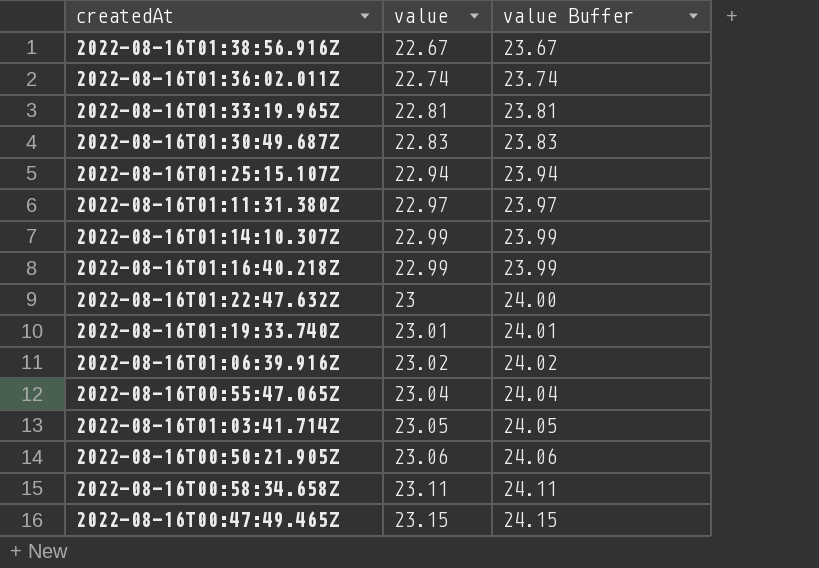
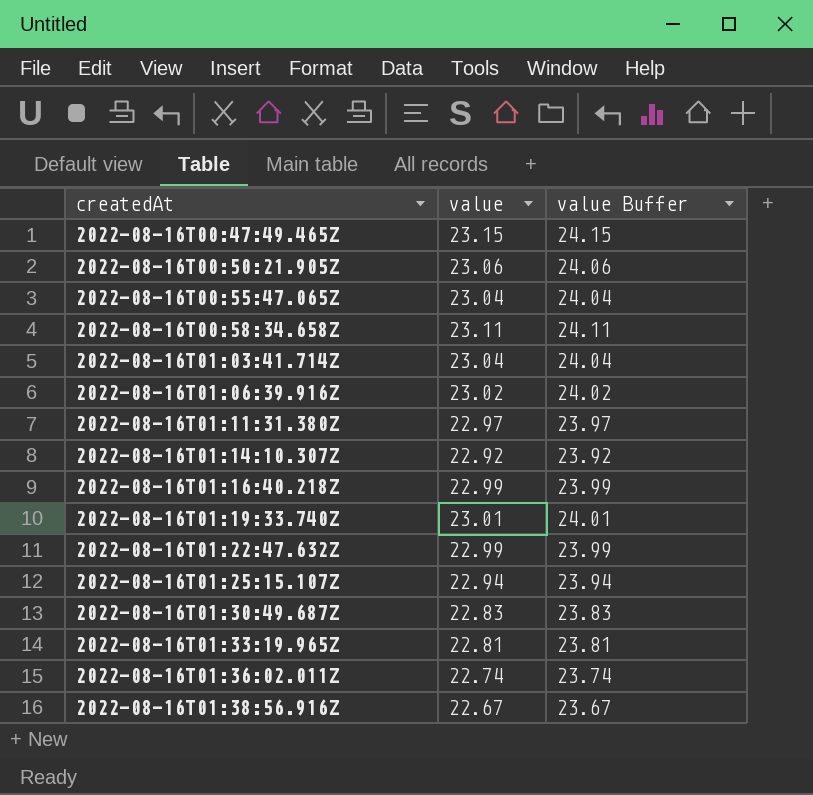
row order: value ascending -> createdAt ascending
2022-08-16T01:03:41.714Z | value: 23.05 -> 23.04
2022-08-16T01:03:41.714Z | value Buffer: 24.05 -> 24.04
2022-08-16T01:14:10.307Z | value: 22.99 -> 22.92
2022-08-16T01:14:10.307Z | value Buffer: 23.99 -> 23.92
2022-08-16T01:22:47.632Z | value: 23 -> 22.99
2022-08-16T01:22:47.632Z | value Buffer: 24.00 -> 23.99

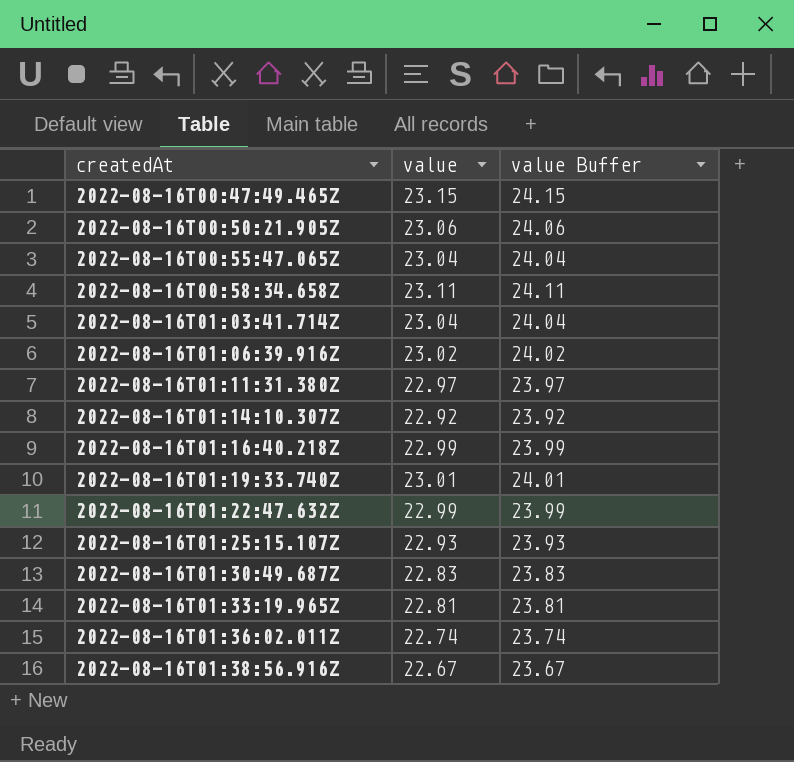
2022-08-16T01:25:15.107Z | value: 22.94 -> 22.93
2022-08-16T01:25:15.107Z | value Buffer: 23.94 -> 23.93

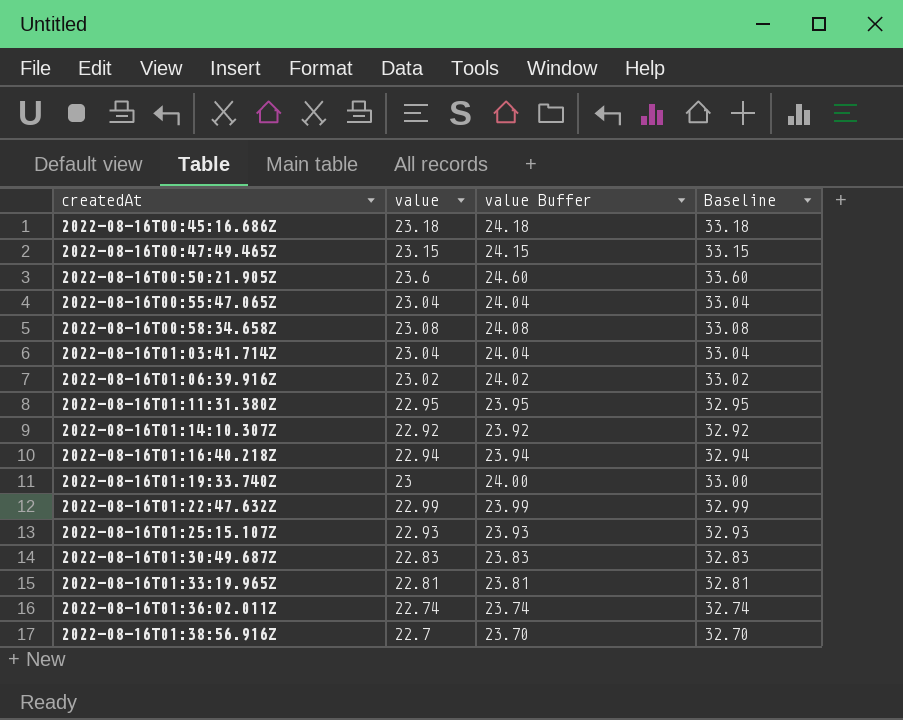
column Baseline | formula: none -> [value] + 10
row 2022-08-16T00:45:16.686Z: none -> 23.18 | 24.18 | 33.18
2022-08-16T00:50:21.905Z | value: 23.06 -> 23.6
2022-08-16T00:50:21.905Z | value Buffer: 24.06 -> 24.60
2022-08-16T00:58:34.658Z | value: 23.11 -> 23.08
2022-08-16T00:58:34.658Z | value Buffer: 24.11 -> 24.08
2022-08-16T01:11:31.380Z | value: 22.97 -> 22.95
2022-08-16T01:11:31.380Z | value Buffer: 23.97 -> 23.95
2022-08-16T01:16:40.218Z | value: 22.99 -> 22.94
2022-08-16T01:16:40.218Z | value Buffer: 23.99 -> 23.94
2022-08-16T01:19:33.740Z | value: 23.01 -> 23
2022-08-16T01:19:33.740Z | value Buffer: 24.01 -> 24.00
2022-08-16T01:38:56.916Z | value: 22.67 -> 22.7
2022-08-16T01:38:56.916Z | value Buffer: 23.67 -> 23.70

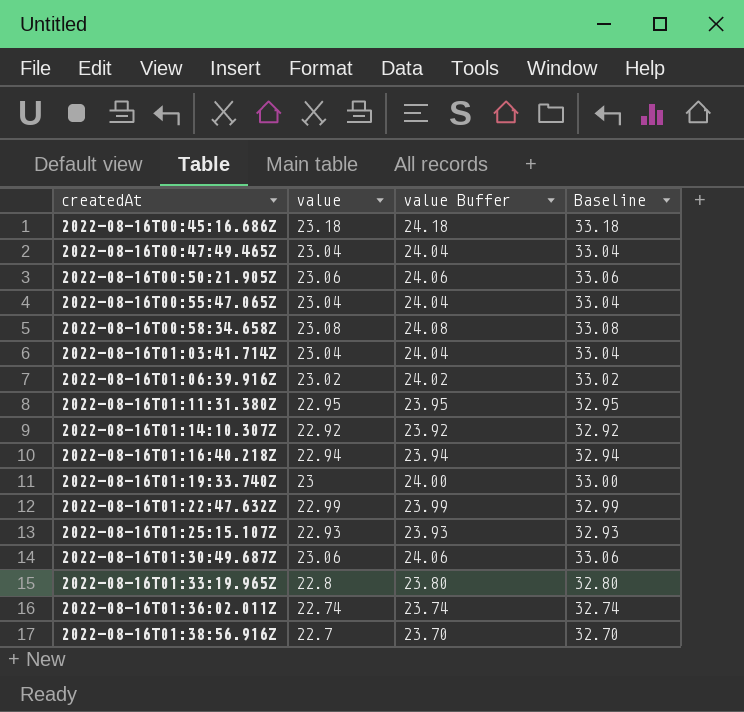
2022-08-16T00:47:49.465Z | value: 23.15 -> 23.04
2022-08-16T00:47:49.465Z | value Buffer: 24.15 -> 24.04
2022-08-16T00:47:49.465Z | Baseline: 33.15 -> 33.04
2022-08-16T00:50:21.905Z | value: 23.6 -> 23.06
2022-08-16T00:50:21.905Z | value Buffer: 24.60 -> 24.06
2022-08-16T00:50:21.905Z | Baseline: 33.60 -> 33.06
2022-08-16T01:30:49.687Z | value: 22.83 -> 23.06
2022-08-16T01:30:49.687Z | value Buffer: 23.83 -> 24.06
2022-08-16T01:30:49.687Z | Baseline: 32.83 -> 33.06
2022-08-16T01:33:19.965Z | value: 22.81 -> 22.8
2022-08-16T01:33:19.965Z | value Buffer: 23.81 -> 23.80
2022-08-16T01:33:19.965Z | Baseline: 32.81 -> 32.80

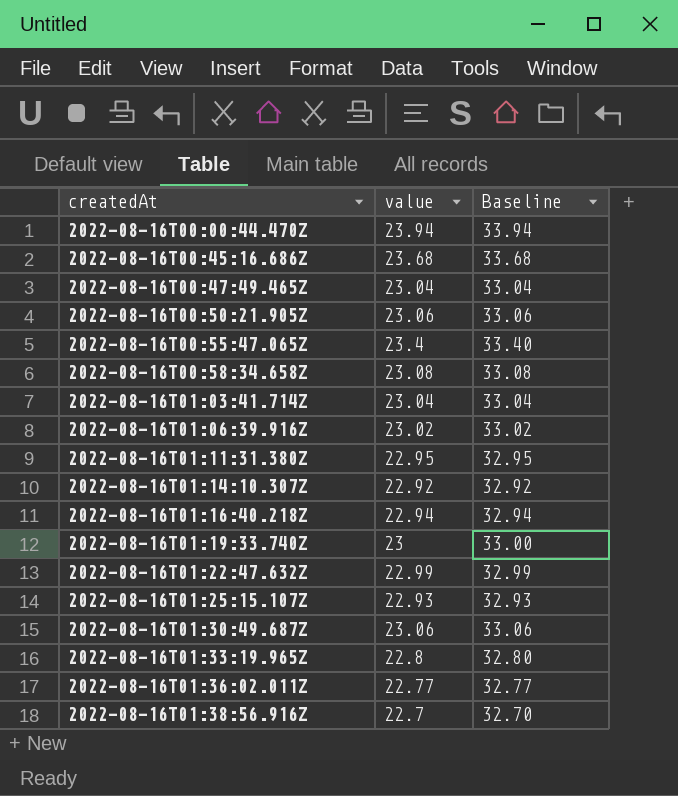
column value Buffer | formula: [value] + 1 -> none
row 2022-08-16T00:00:44.470Z: none -> 23.94 | 33.94
2022-08-16T00:45:16.686Z | value: 23.18 -> 23.68
2022-08-16T00:45:16.686Z | Baseline: 33.18 -> 33.68
2022-08-16T00:55:47.065Z | value: 23.04 -> 23.4
2022-08-16T00:55:47.065Z | Baseline: 33.04 -> 33.40
2022-08-16T01:36:02.011Z | value: 22.74 -> 22.77
2022-08-16T01:36:02.011Z | Baseline: 32.74 -> 32.77

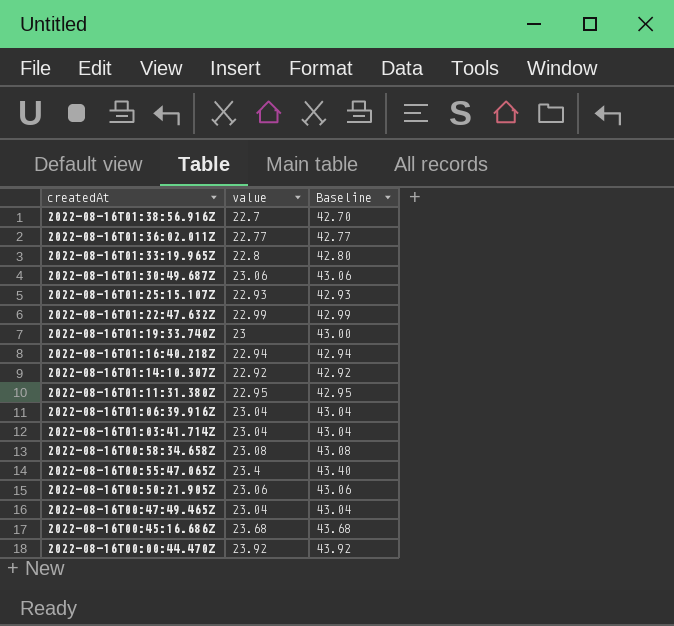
row order: createdAt ascending -> createdAt descending
column Baseline | formula: [value] + 10 -> [value] + 20
2022-08-16T01:06:39.916Z | value: 23.02 -> 23.04
2022-08-16T00:00:44.470Z | value: 23.94 -> 23.92

